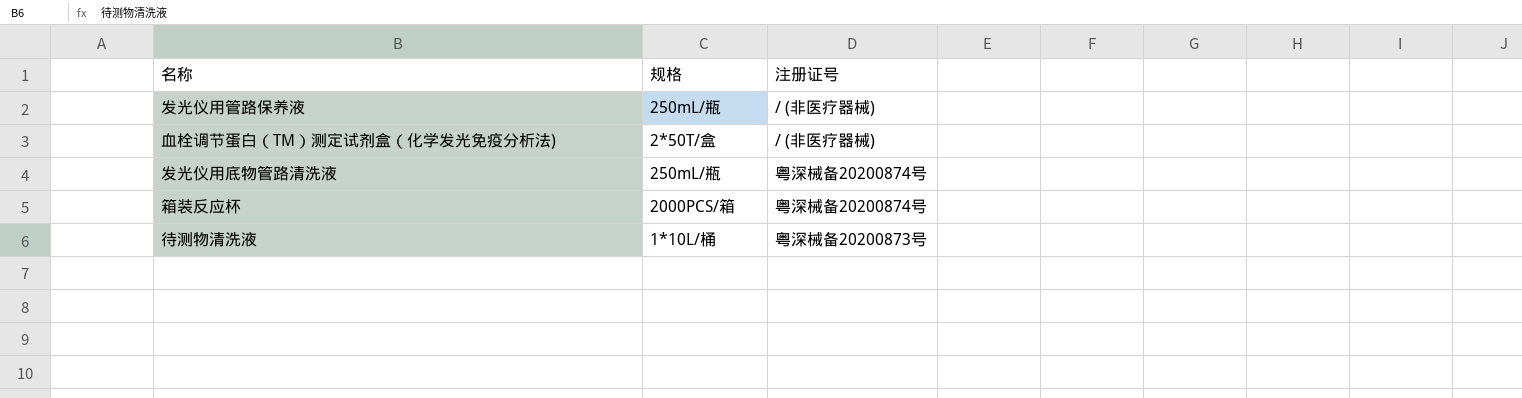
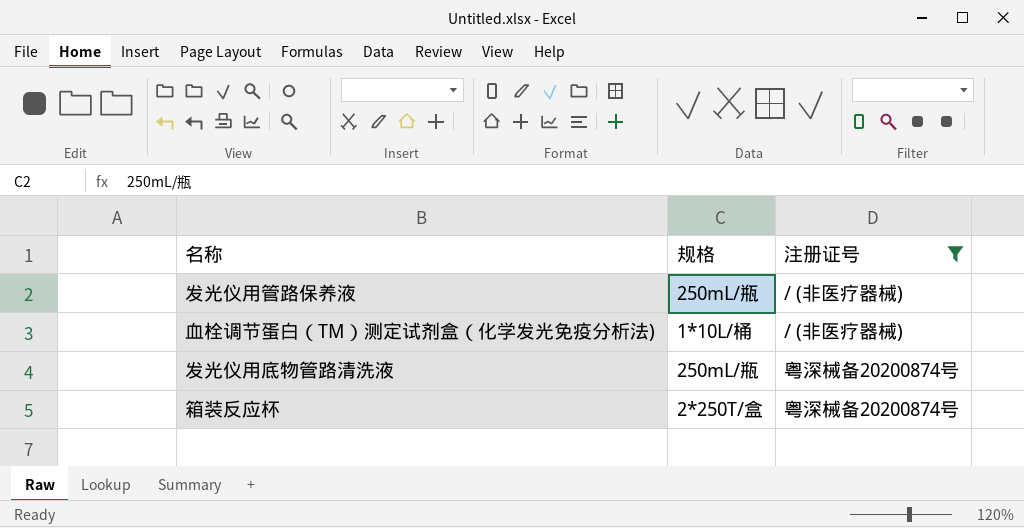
filter: none -> 注册证号 != 粤深械备20200873号
血栓调节蛋白（TM）测定试剂盒（化学发光免疫分析法) | 规格: 2*50T/盒 -> 1*10L/桶
箱装反应杯 | 规格: 2000PCS/箱 -> 2*250T/盒

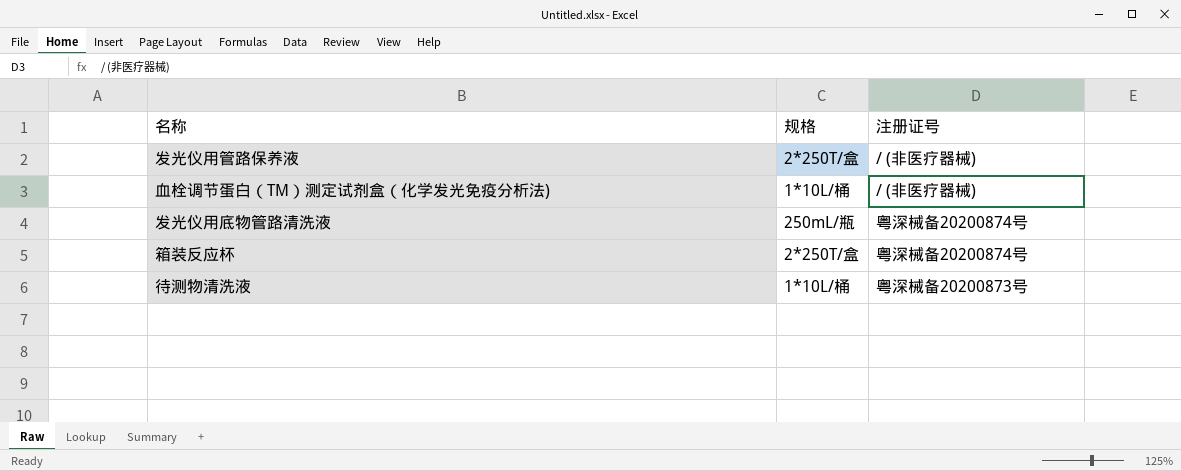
filter: 注册证号 != 粤深械备20200873号 -> none
发光仪用管路保养液 | 规格: 250mL/瓶 -> 2*250T/盒

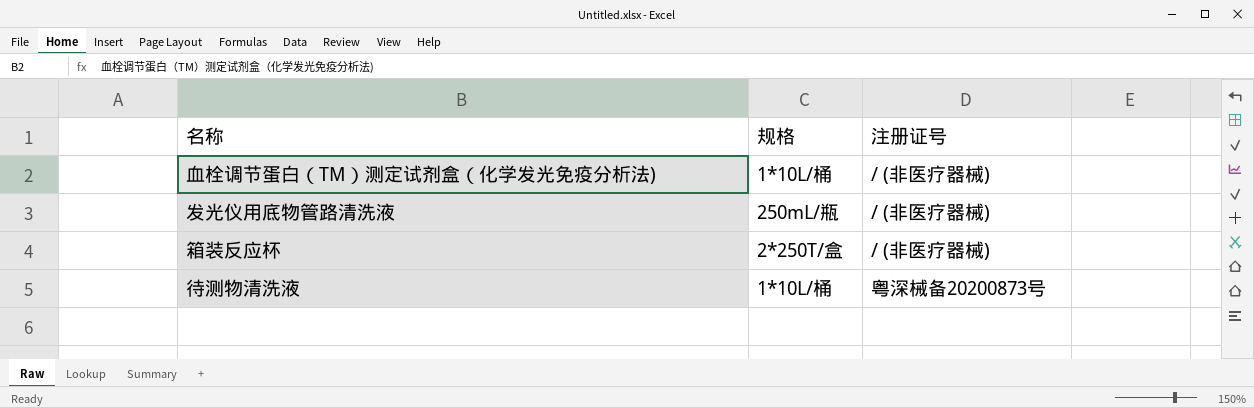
row 发光仪用管路保养液: 2*250T/盒 | / (非医疗器械) -> none
发光仪用底物管路清洗液 | 注册证号: 粤深械备20200874号 -> / (非医疗器械)
箱装反应杯 | 注册证号: 粤深械备20200874号 -> / (非医疗器械)

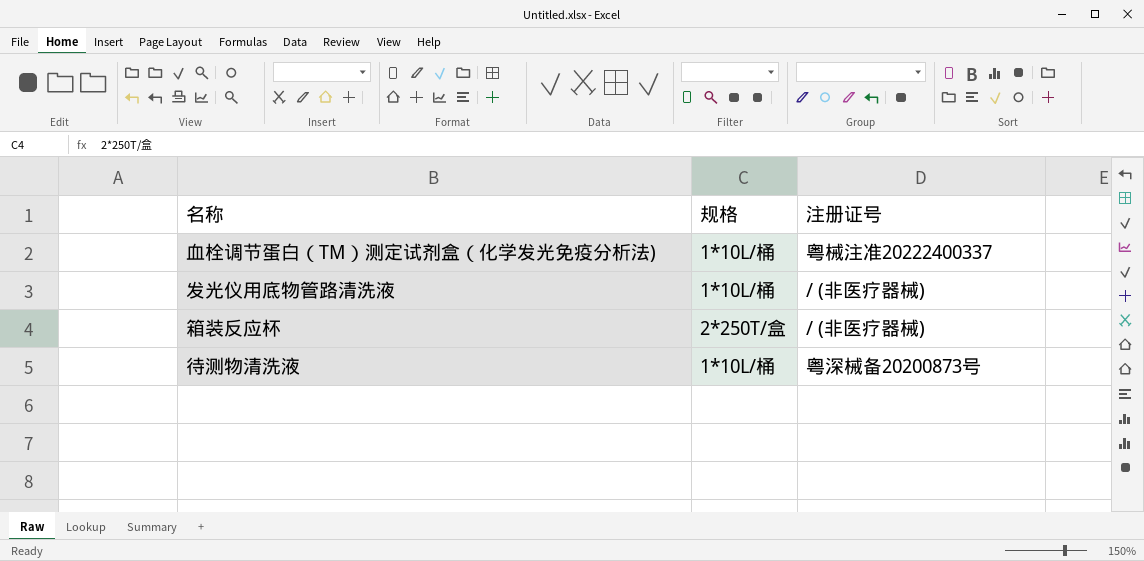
血栓调节蛋白（TM）测定试剂盒（化学发光免疫分析法) | 注册证号: / (非医疗器械) -> 粤械注准20222400337
发光仪用底物管路清洗液 | 规格: 250mL/瓶 -> 1*10L/桶

